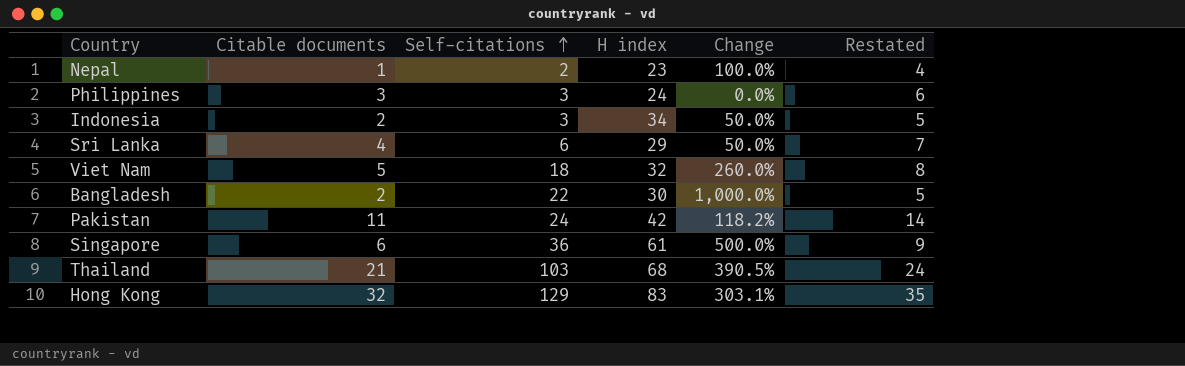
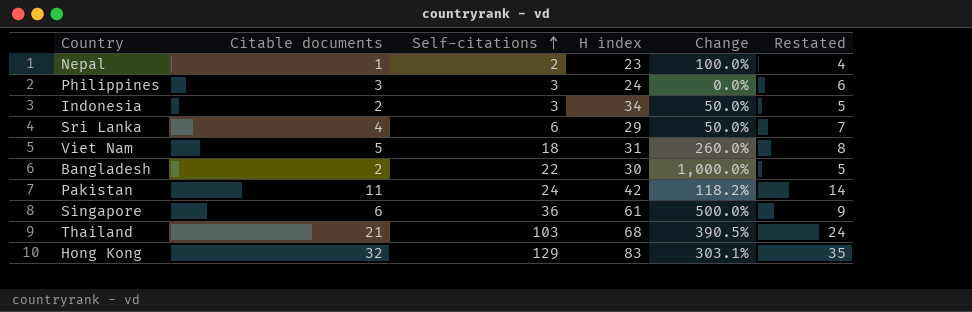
Viet Nam | H index: 32 -> 31

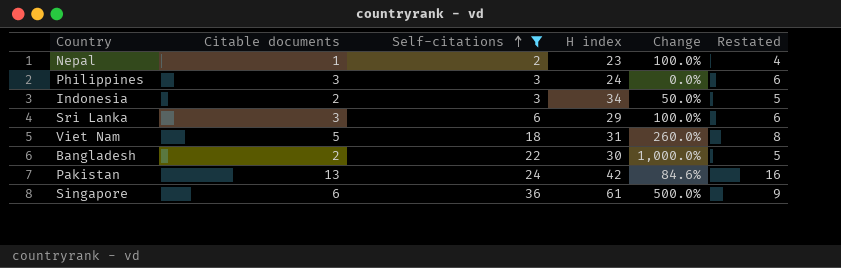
filter: none -> Self-citations <= 36
Sri Lanka | Citable documents: 4 -> 3
Sri Lanka | Change: 50.0% -> 100.0%
Sri Lanka | Restated: 7 -> 6
Pakistan | Citable documents: 11 -> 13
Pakistan | Change: 118.2% -> 84.6%
Pakistan | Restated: 14 -> 16

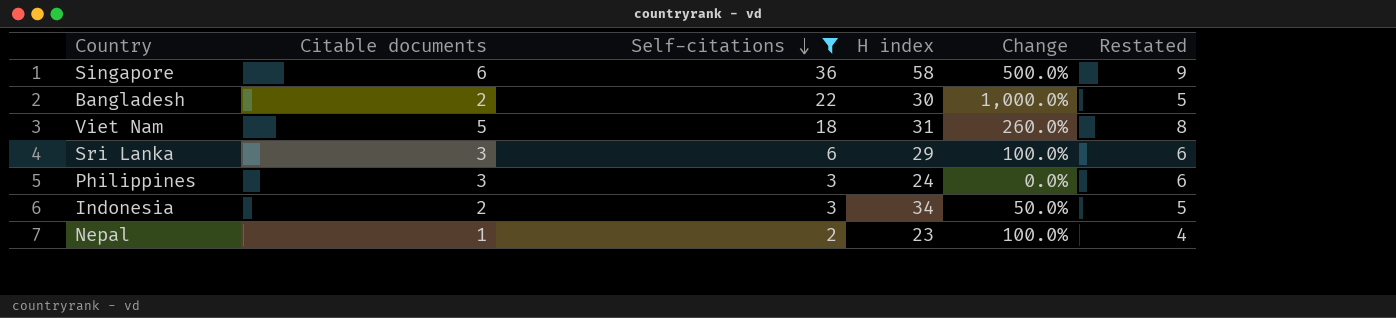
row order: Self-citations ascending -> Self-citations descending
row Pakistan: 13 | 24 | 42 | 84.6% | 16 -> none
Singapore | H index: 61 -> 58

